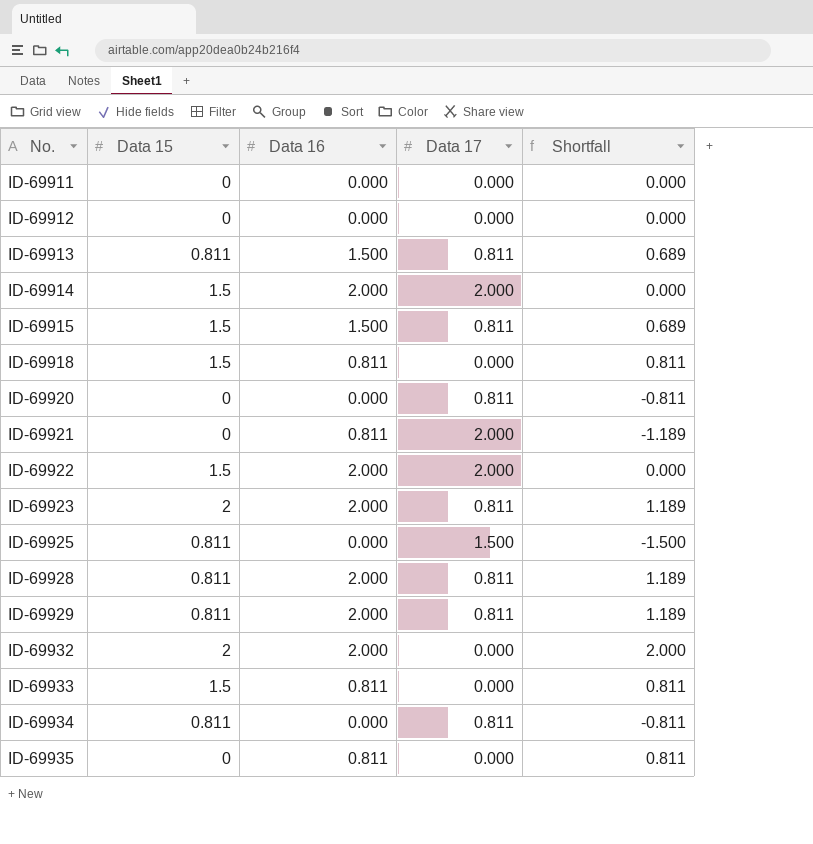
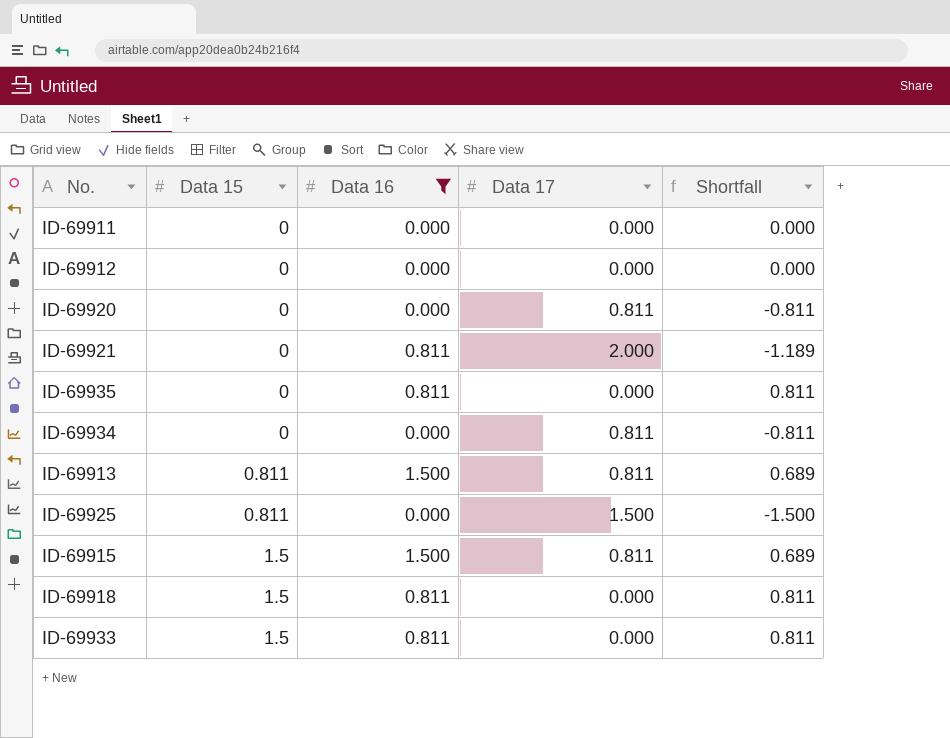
filter: none -> Data 16 != 2.000
row order: No. ascending -> Data 15 ascending
ID-69934 | Data 15: 0.811 -> 0

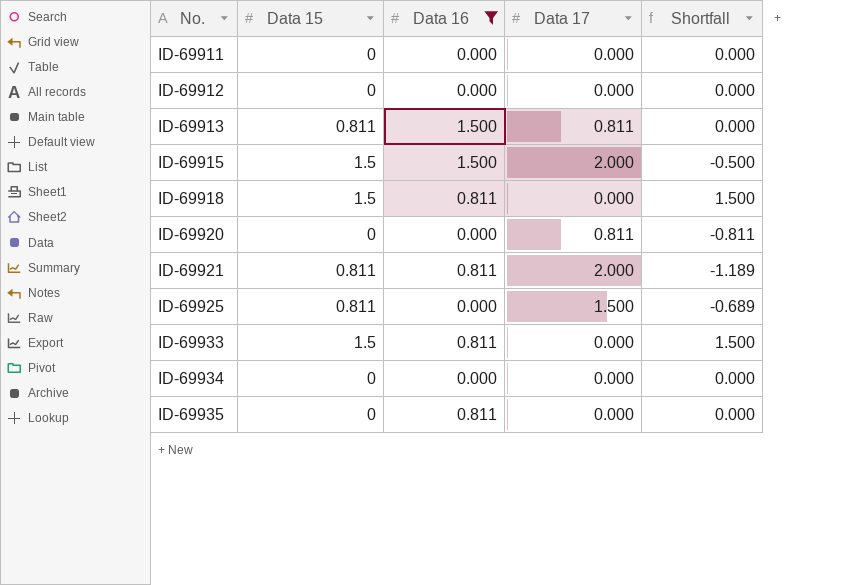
row order: Data 15 ascending -> No. ascending
column Shortfall | formula: [Data 16] - [Data 17] -> [Data 15] - [Data 17]
ID-69915 | Data 17: 0.811 -> 2.000
ID-69921 | Data 15: 0 -> 0.811
ID-69934 | Data 17: 0.811 -> 0.000

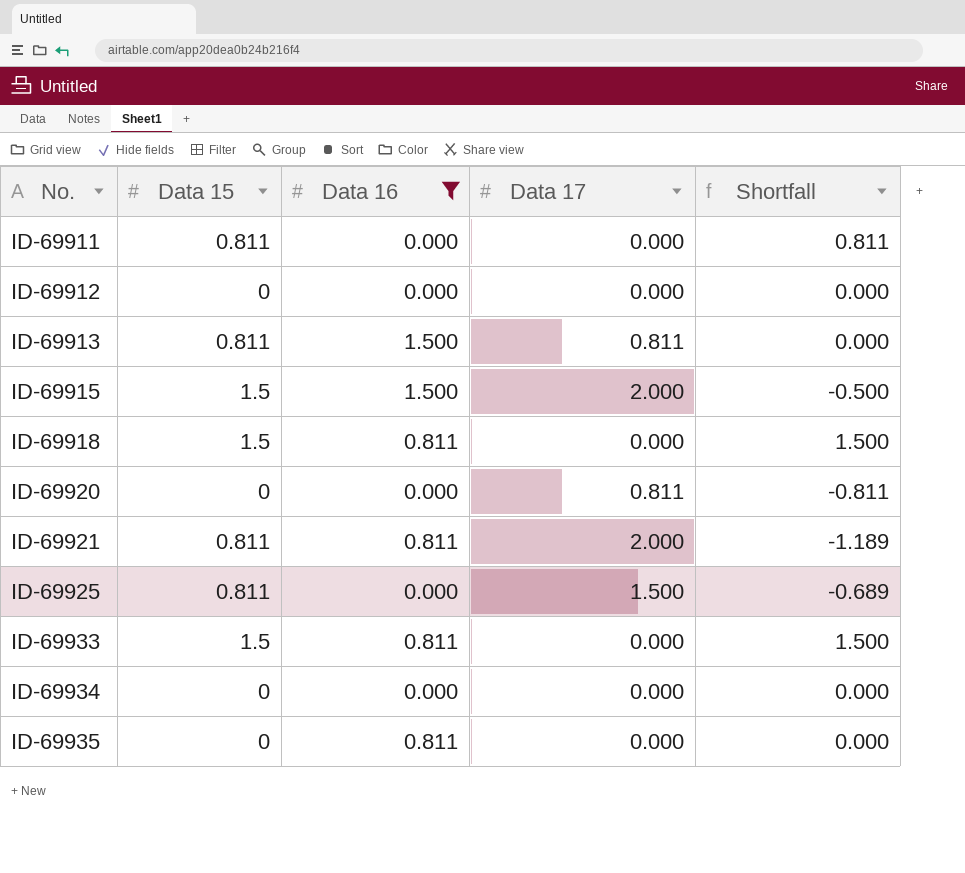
ID-69911 | Data 15: 0 -> 0.811
ID-69911 | Shortfall: 0.000 -> 0.811

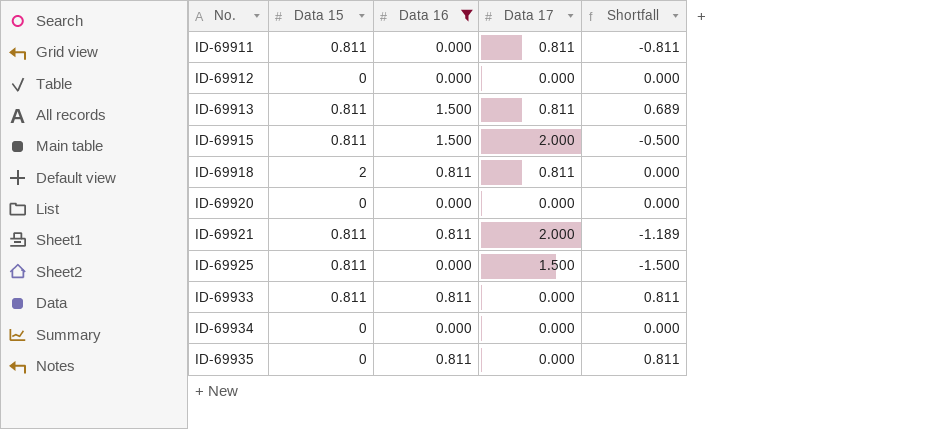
column Shortfall | formula: [Data 15] - [Data 17] -> [Data 16] - [Data 17]
ID-69911 | Data 17: 0.000 -> 0.811
ID-69915 | Data 15: 1.5 -> 0.811
ID-69918 | Data 15: 1.5 -> 2
ID-69918 | Data 17: 0.000 -> 0.811
ID-69920 | Data 17: 0.811 -> 0.000
ID-69933 | Data 15: 1.5 -> 0.811

